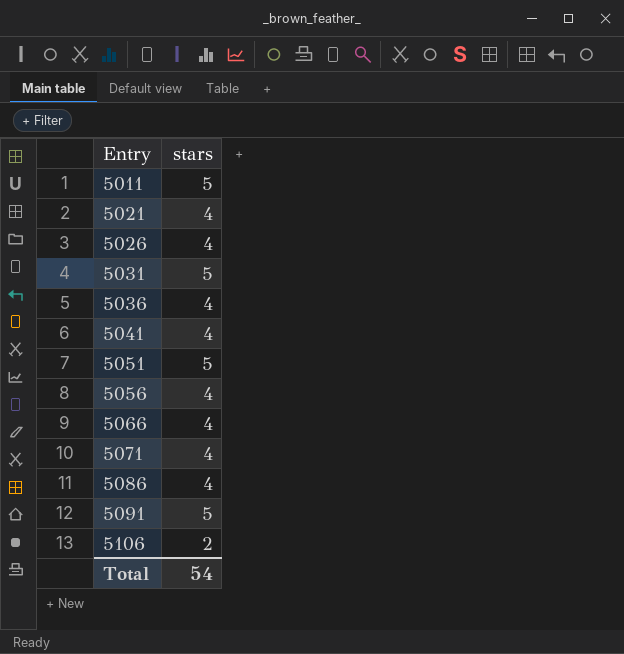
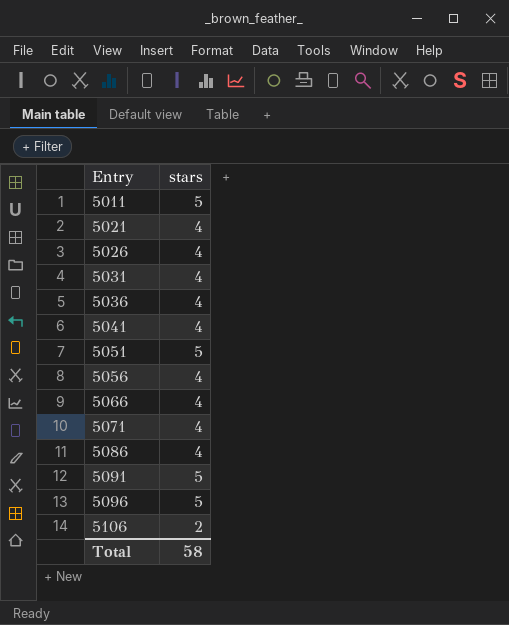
5031 | stars: 5 -> 4
row 5096: none -> 5
Total | stars: 54 -> 58

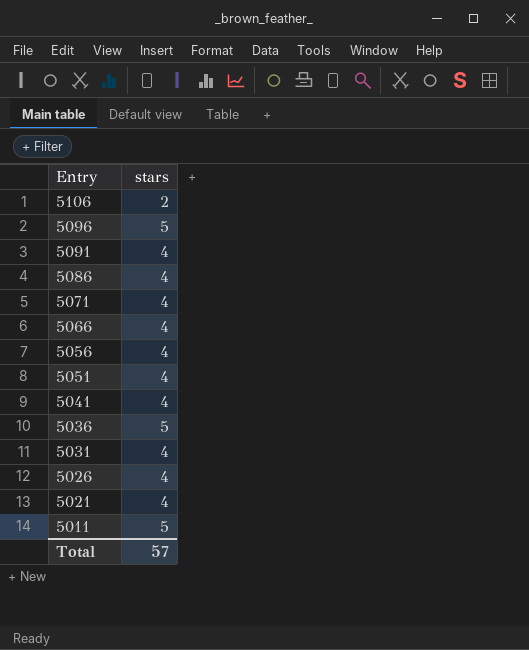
row order: Entry ascending -> Entry descending
5091 | stars: 5 -> 4
5051 | stars: 5 -> 4
5036 | stars: 4 -> 5
Total | stars: 58 -> 57

